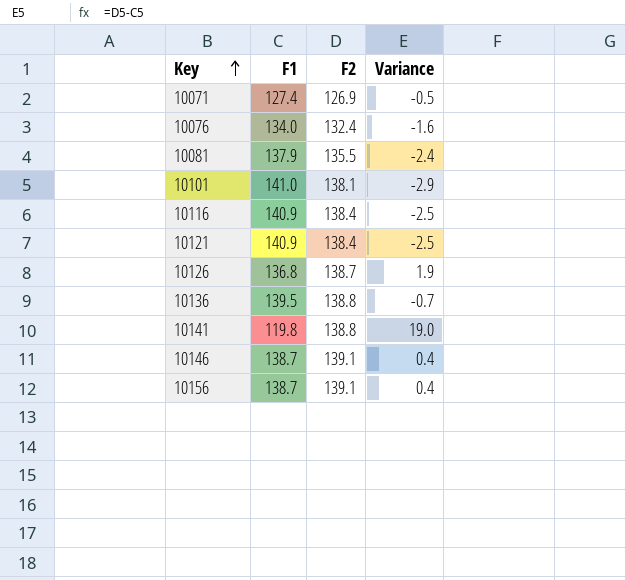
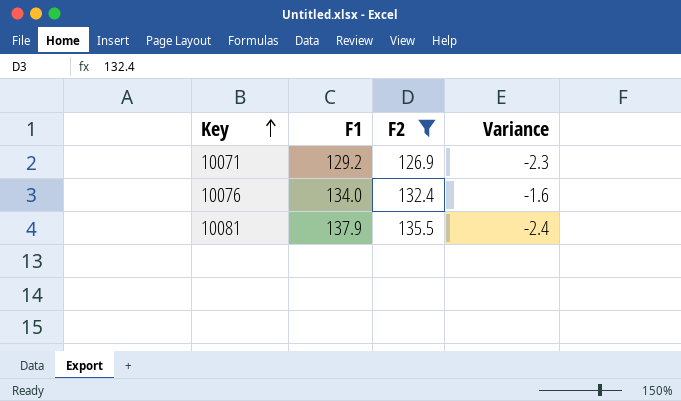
filter: none -> F2 <= 135.5
10071 | F1: 127.4 -> 129.2
10071 | Variance: -0.5 -> -2.3

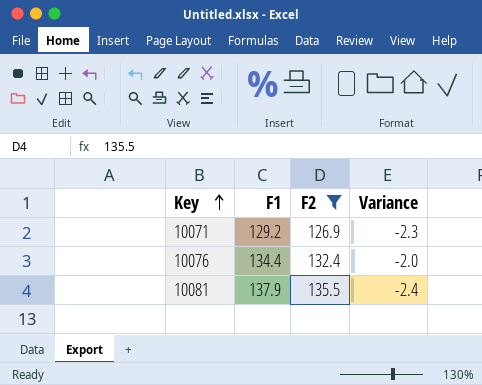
10076 | F1: 134.0 -> 134.4
10076 | Variance: -1.6 -> -2.0

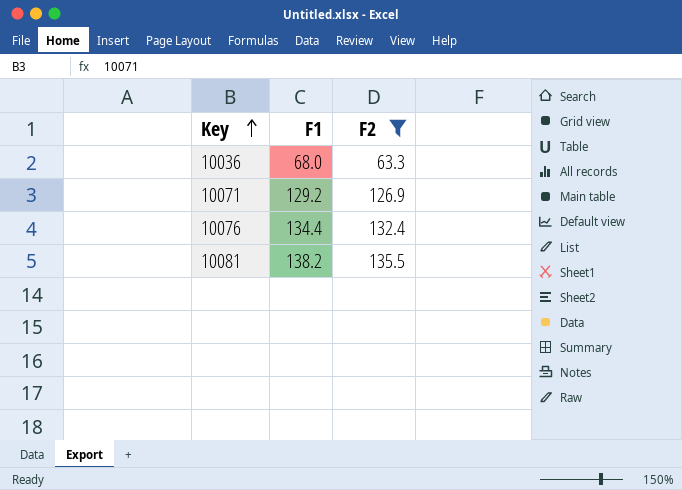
column Variance | formula: [F2] - [F1] -> none
row 10036: none -> 68.0 | 63.3
10081 | F1: 137.9 -> 138.2

